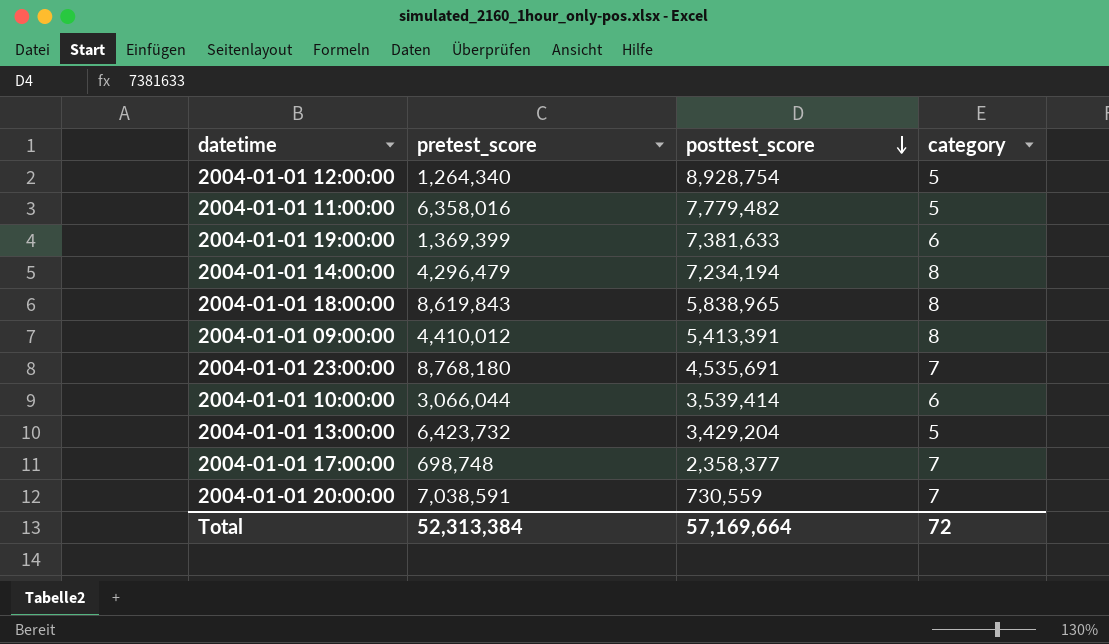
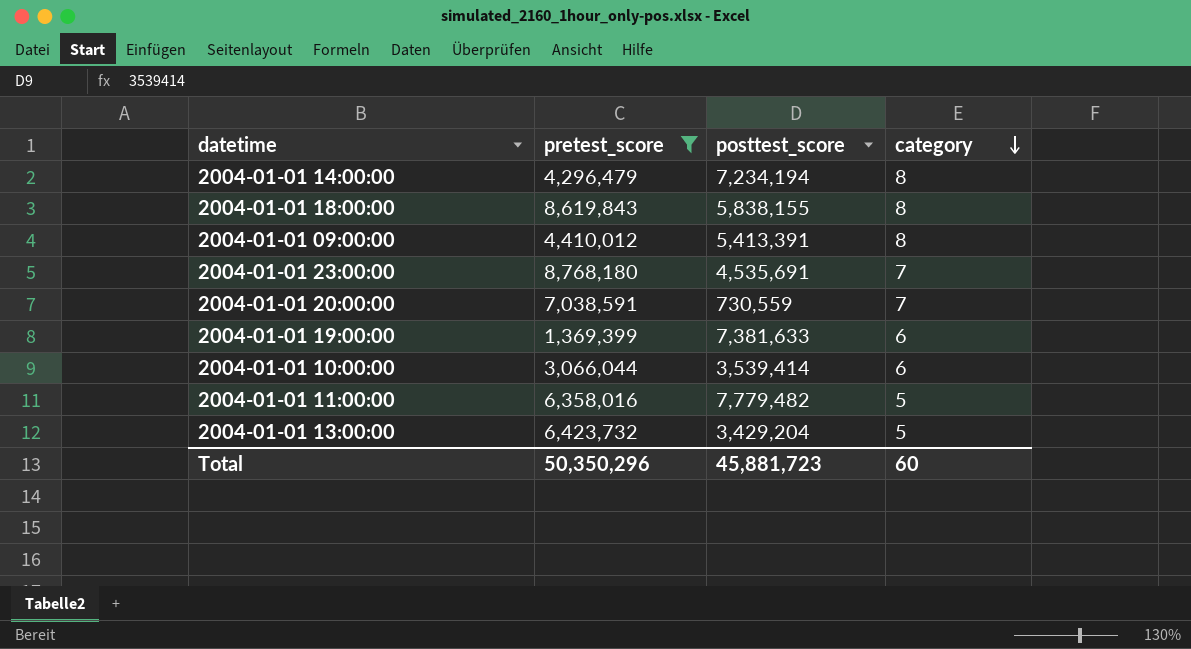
filter: none -> pretest_score >= 1,369,399
row order: posttest_score descending -> category descending
2004-01-01 18:00:00 | posttest_score: 5,838,965 -> 5,838,155
Total | pretest_score: 52,313,384 -> 50,350,296
Total | posttest_score: 57,169,664 -> 45,881,723
Total | category: 72 -> 60

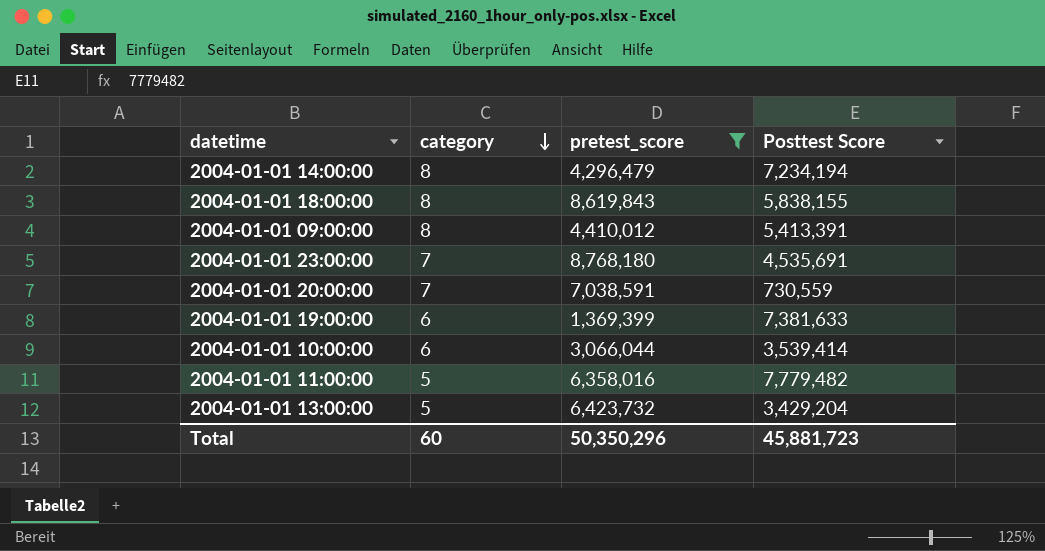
column category | position: 4 -> 2
column name: posttest_score -> Posttest Score

